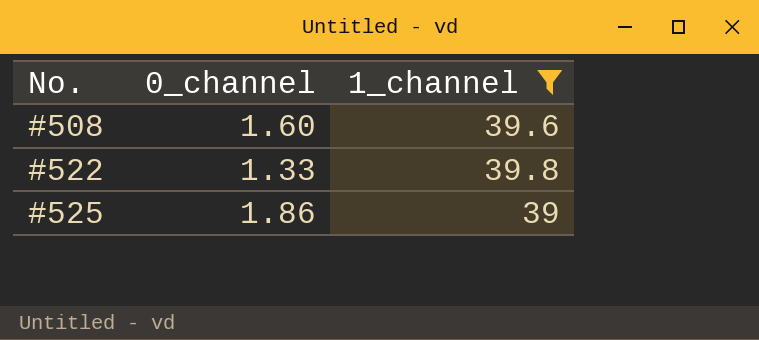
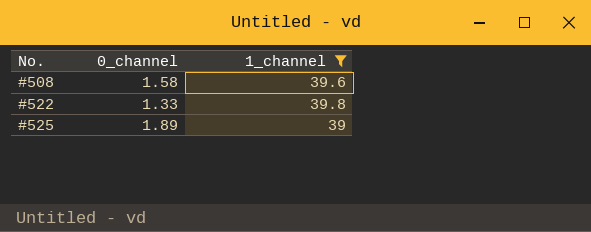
#508 | 0_channel: 1.60 -> 1.58
#525 | 0_channel: 1.86 -> 1.89

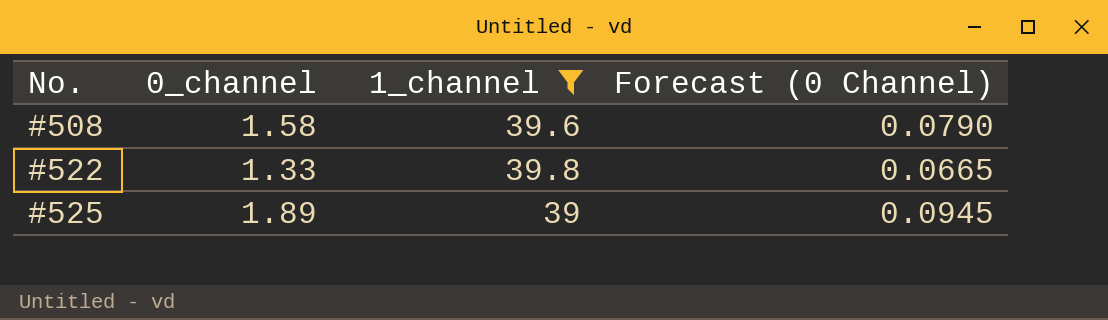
column Forecast (0 Channel) | formula: none -> [0_channel] * 0.05

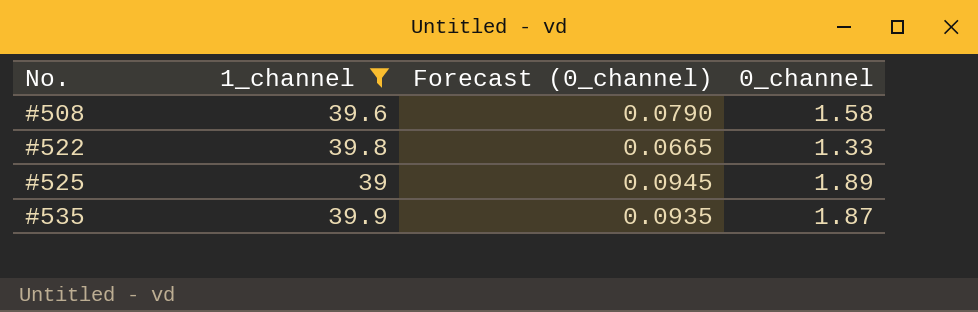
column name: Forecast (0 Channel) -> Forecast (0_channel)
column 0_channel | position: 2 -> 4
row #535: none -> 39.9 | 0.0935 | 1.87

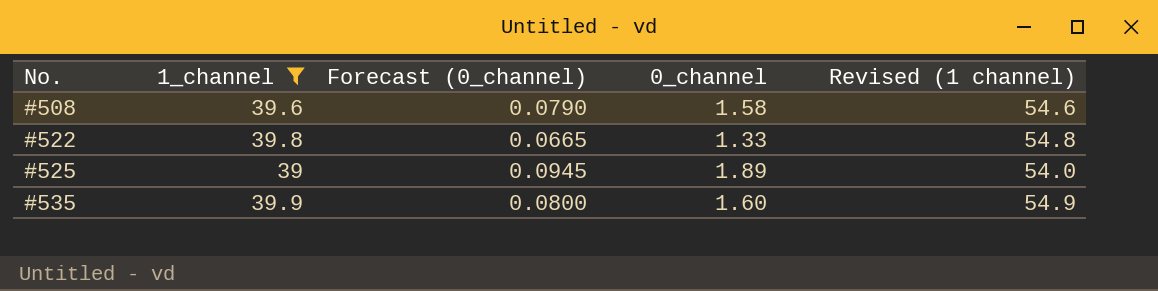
column Revised (1 channel) | formula: none -> [1_channel] + 15
#535 | Forecast (0_channel): 0.0935 -> 0.0800
#535 | 0_channel: 1.87 -> 1.60

